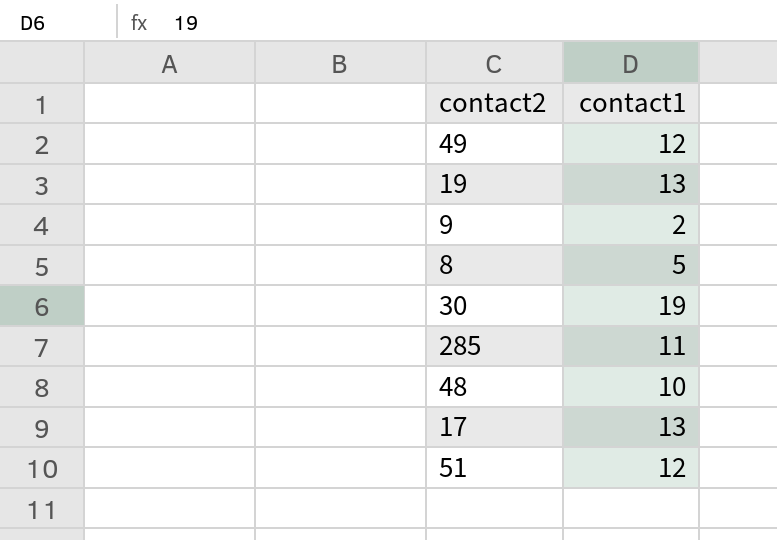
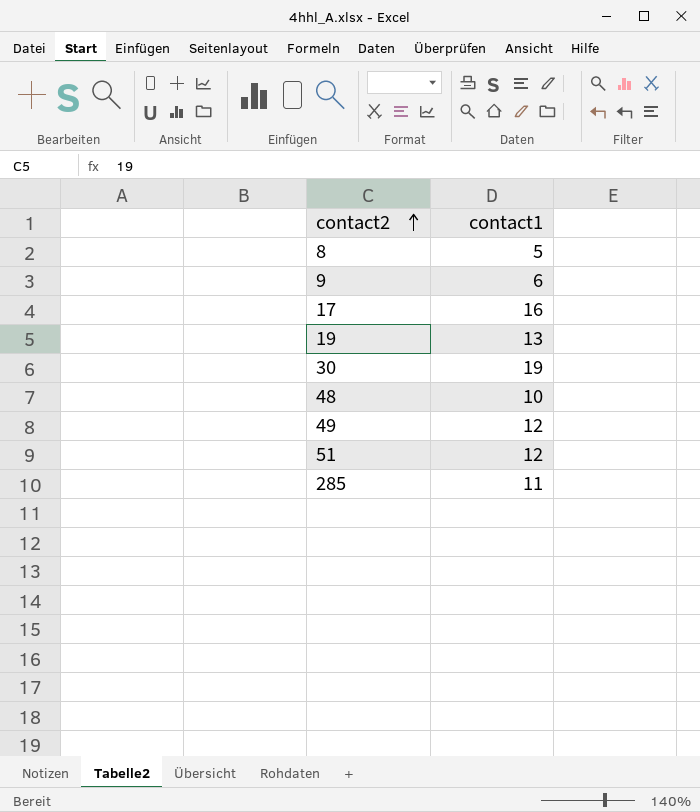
row order: none -> contact2 ascending
9 | contact1: 2 -> 6
17 | contact1: 13 -> 16

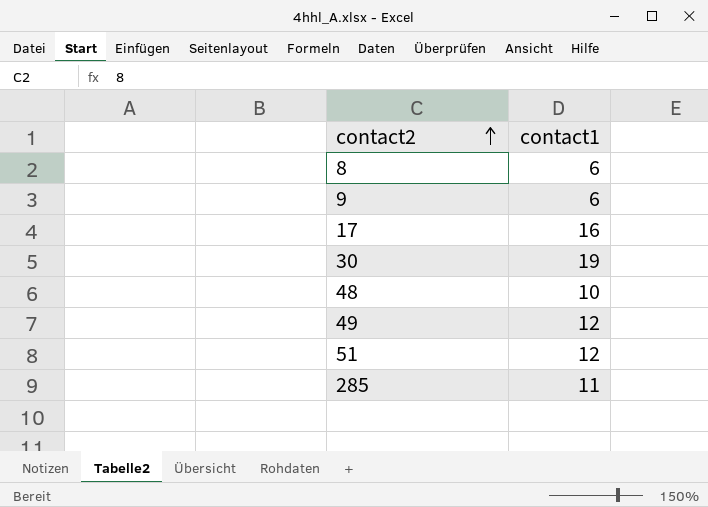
row 19: 13 -> none
8 | contact1: 5 -> 6

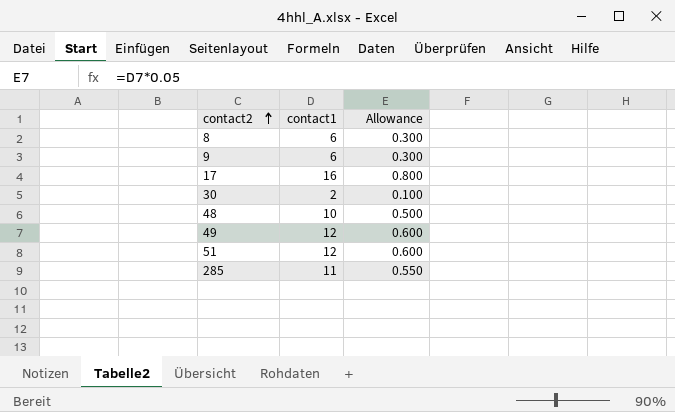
column Allowance | formula: none -> [contact1] * 0.05
30 | contact1: 19 -> 2

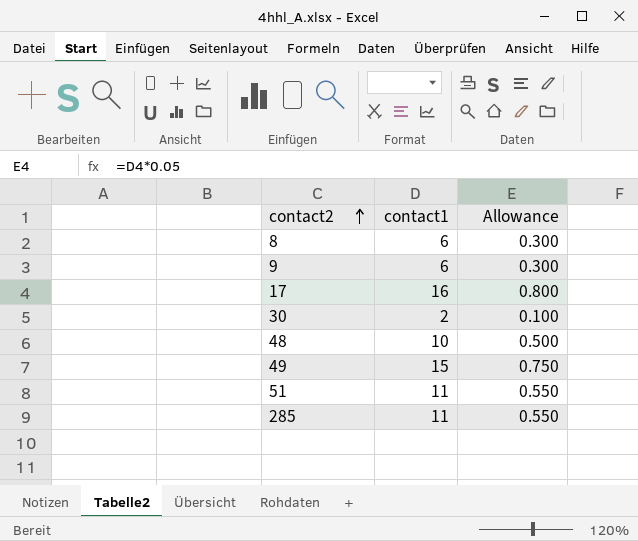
49 | contact1: 12 -> 15
49 | Allowance: 0.600 -> 0.750
51 | contact1: 12 -> 11
51 | Allowance: 0.600 -> 0.550

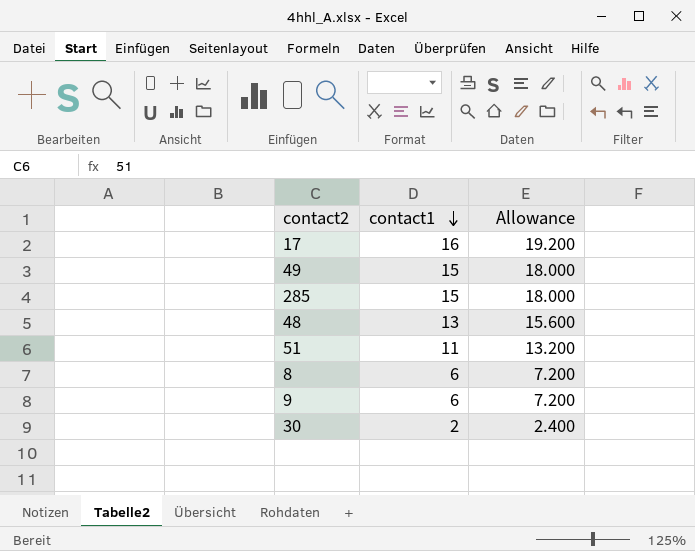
row order: contact2 ascending -> contact1 descending
column Allowance | formula: [contact1] * 0.05 -> [contact1] * 1.2
285 | contact1: 11 -> 15
48 | contact1: 10 -> 13

